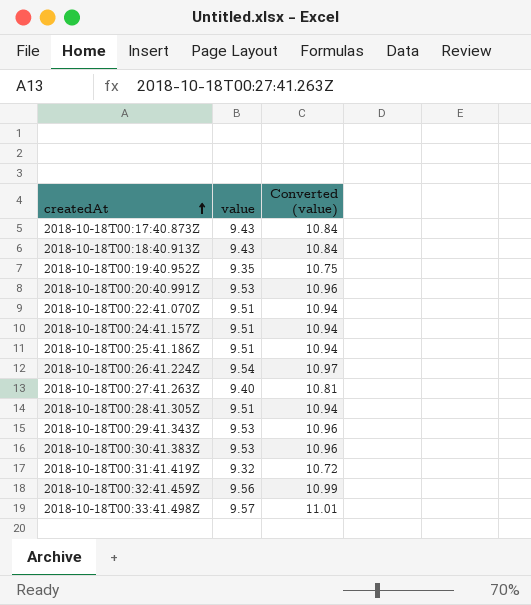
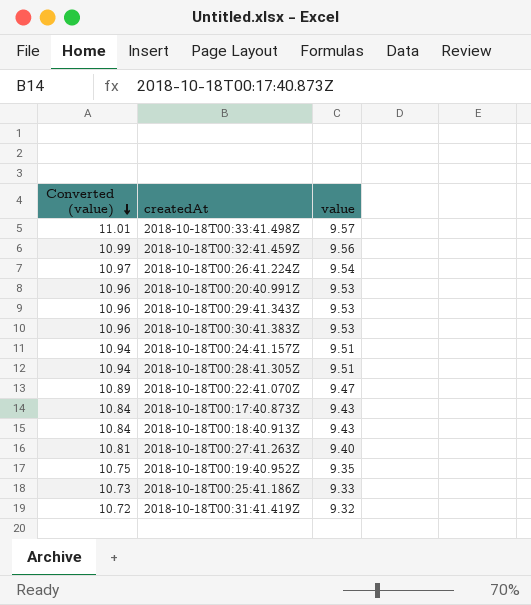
row order: createdAt ascending -> Converted (value) descending
column Converted (value) | position: 3 -> 1
2018-10-18T00:22:41.070Z | Converted (value): 10.94 -> 10.89
2018-10-18T00:22:41.070Z | value: 9.51 -> 9.47
2018-10-18T00:25:41.186Z | Converted (value): 10.94 -> 10.73
2018-10-18T00:25:41.186Z | value: 9.51 -> 9.33

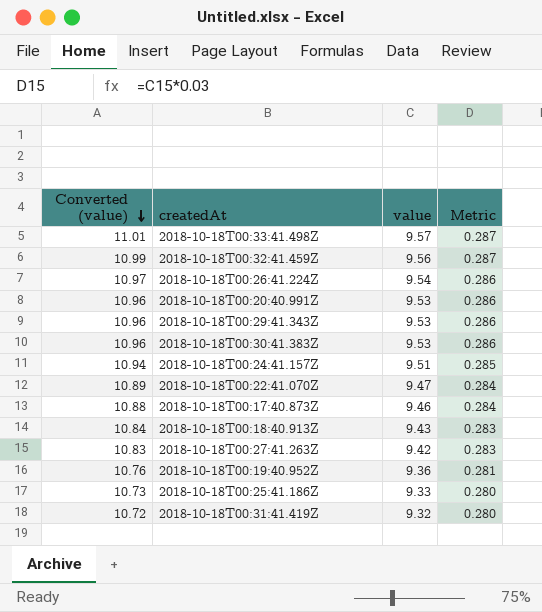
column Metric | formula: none -> [value] * 0.03
row 2018-10-18T00:28:41.305Z: 10.94 | 9.51 -> none
2018-10-18T00:17:40.873Z | Converted (value): 10.84 -> 10.88
2018-10-18T00:17:40.873Z | value: 9.43 -> 9.46
2018-10-18T00:27:41.263Z | Converted (value): 10.81 -> 10.83
2018-10-18T00:27:41.263Z | value: 9.40 -> 9.42
2018-10-18T00:19:40.952Z | Converted (value): 10.75 -> 10.76
2018-10-18T00:19:40.952Z | value: 9.35 -> 9.36

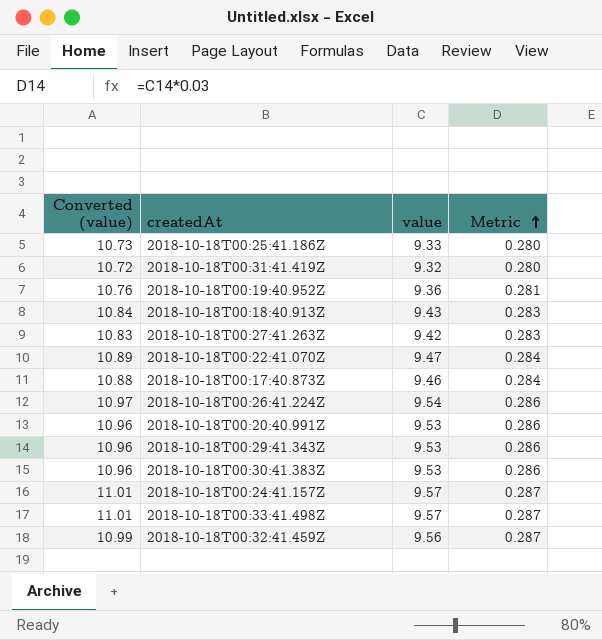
row order: Converted (value) descending -> Metric ascending
2018-10-18T00:24:41.157Z | Converted (value): 10.94 -> 11.01
2018-10-18T00:24:41.157Z | value: 9.51 -> 9.57
2018-10-18T00:24:41.157Z | Metric: 0.285 -> 0.287

